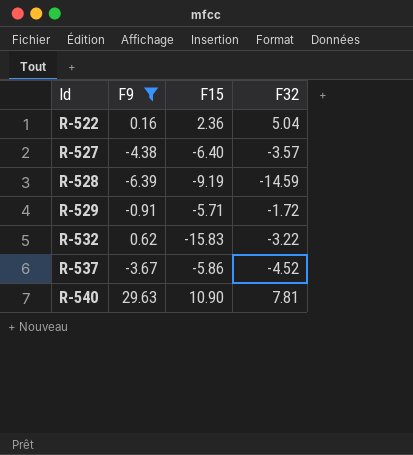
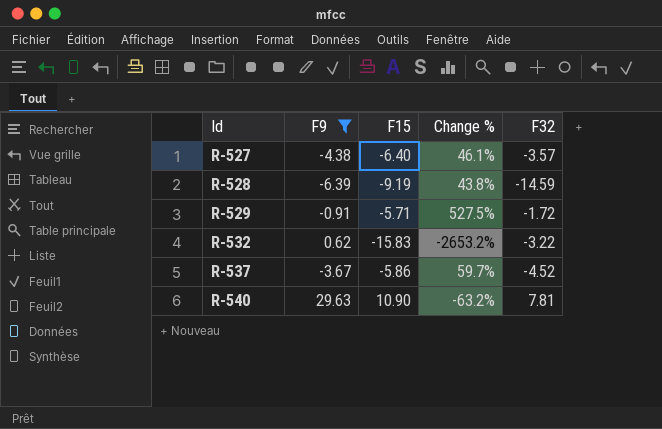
column Change % | formula: none -> ([F15] - [F9]) / [F9]
row R-522: 0.16 | 2.36 | 5.04 -> none

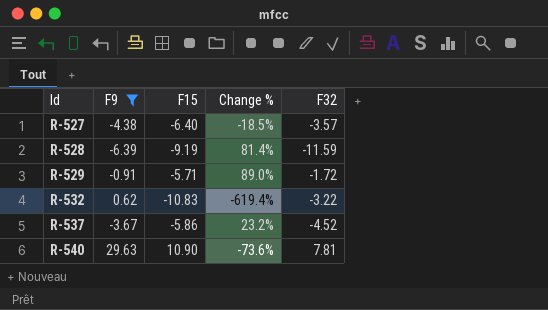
column Change % | formula: ([F15] - [F9]) / [F9] -> ([F32] - [F9]) / [F9]
R-528 | F32: -14.59 -> -11.59
R-532 | F15: -15.83 -> -10.83

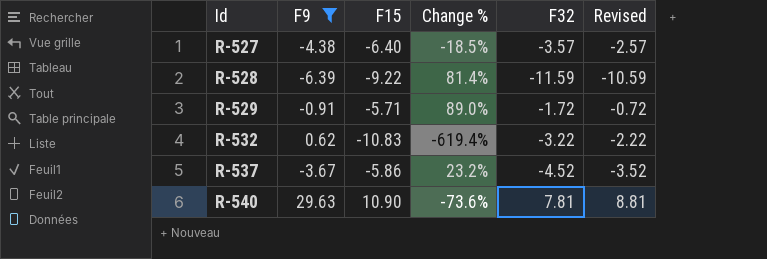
column Revised | formula: none -> [F32] + 1
R-528 | F15: -9.19 -> -9.22

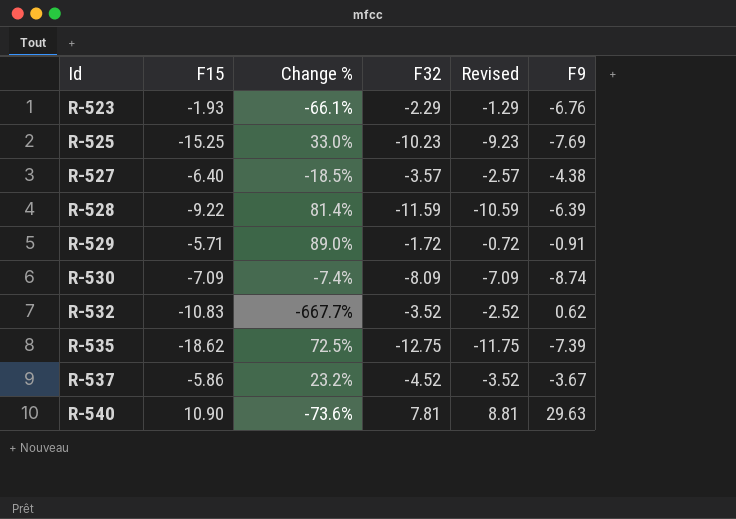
filter: F9 >= -6.39 -> none
column F9 | position: 2 -> 6
R-532 | Change %: -619.4% -> -667.7%
R-532 | F32: -3.22 -> -3.52
R-532 | Revised: -2.22 -> -2.52

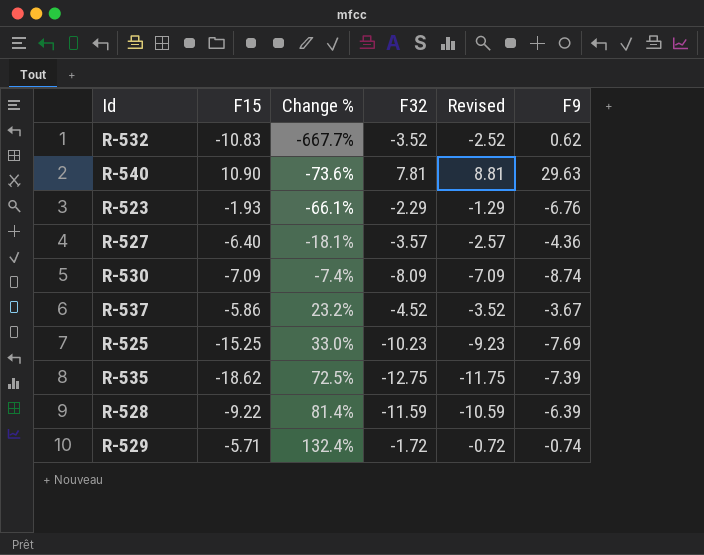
row order: Id ascending -> Change % ascending
R-527 | Change %: -18.5% -> -18.1%
R-527 | F9: -4.38 -> -4.36
R-529 | Change %: 89.0% -> 132.4%
R-529 | F9: -0.91 -> -0.74

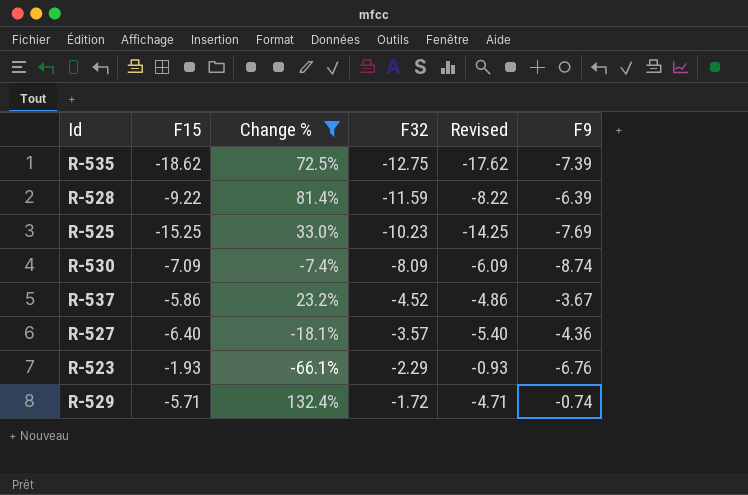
filter: none -> Change % >= -66.1%
row order: Change % ascending -> F32 ascending
column Revised | formula: [F32] + 1 -> [F15] + 1

